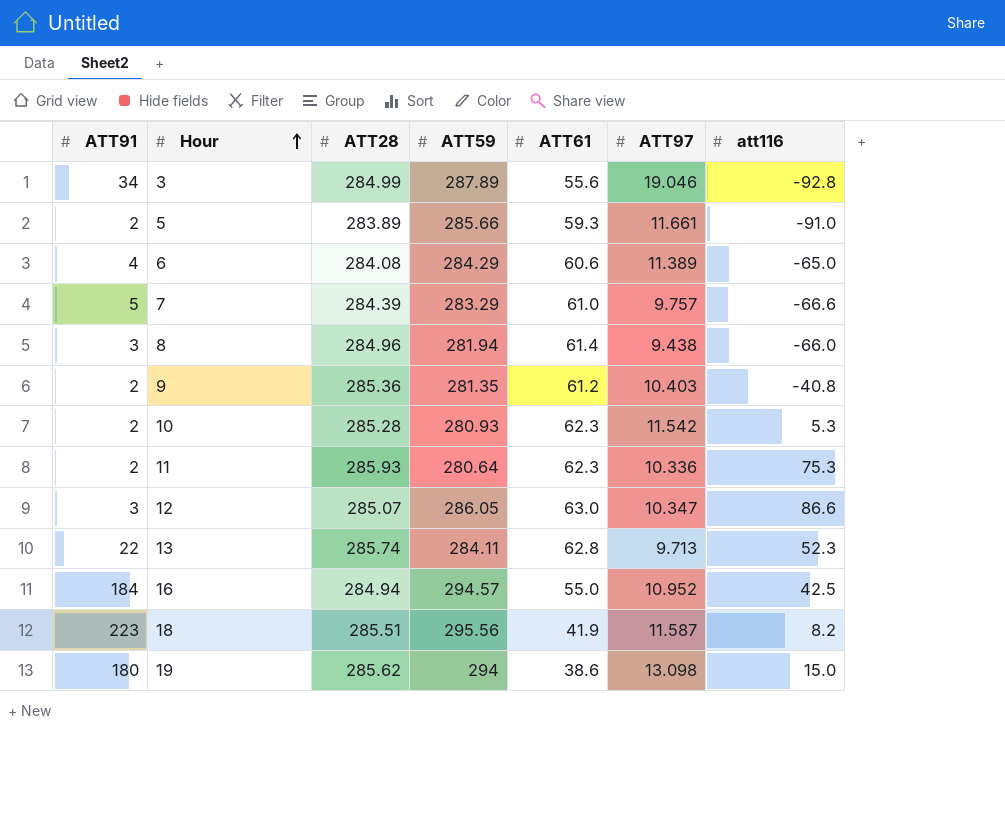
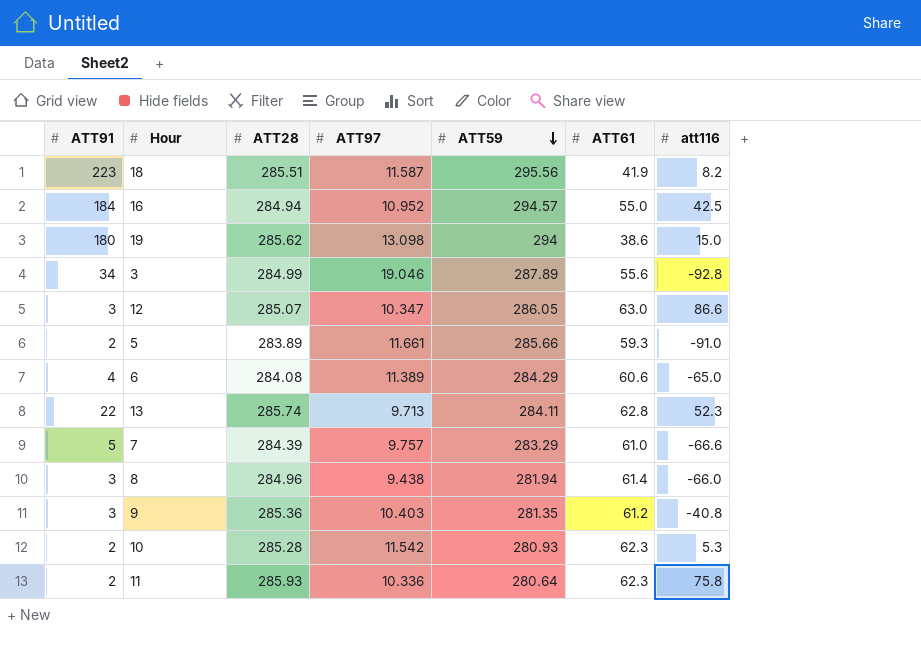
row order: Hour ascending -> ATT59 descending
column ATT97 | position: 6 -> 4
9 | ATT91: 2 -> 3
11 | att116: 75.3 -> 75.8

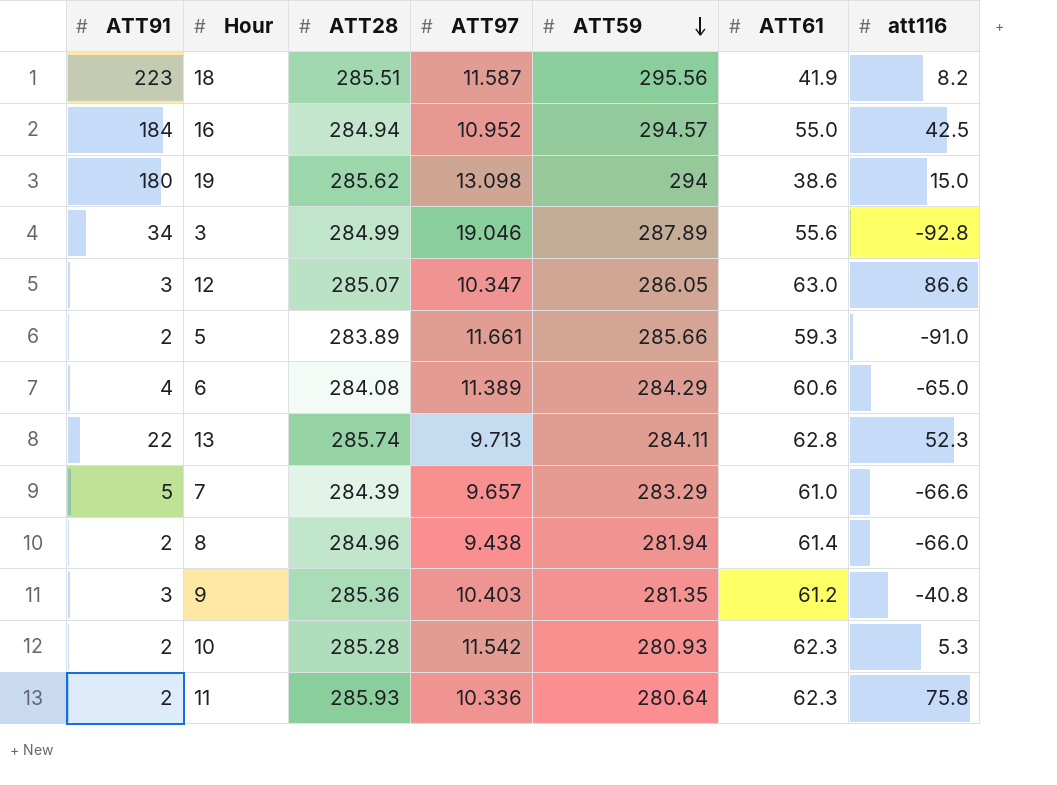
7 | ATT97: 9.757 -> 9.657
8 | ATT91: 3 -> 2

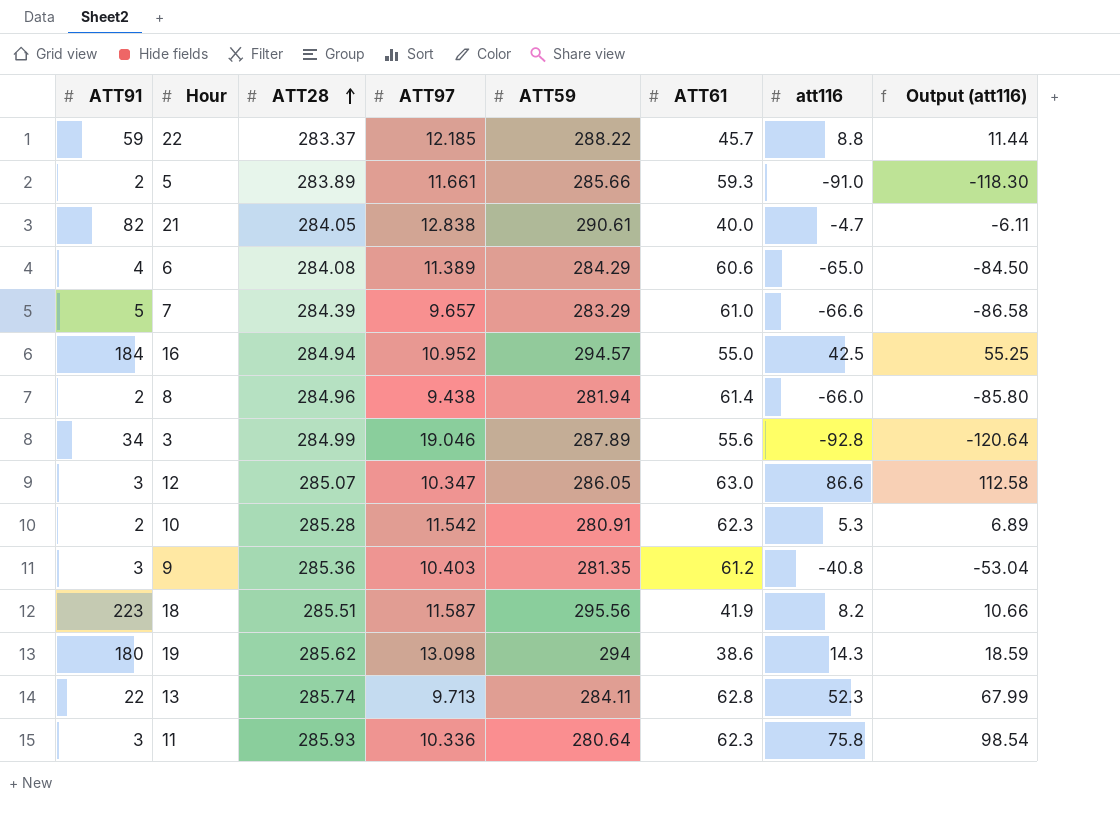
row order: ATT59 descending -> ATT28 ascending
column Output (att116) | formula: none -> [att116] * 1.3
row 22: none -> 59 | 283.37 | 12.185 | 288.22 | 45.7 | 8.8 | 11.44
row 21: none -> 82 | 284.05 | 12.838 | 290.61 | 40.0 | -4.7 | -6.11
10 | ATT59: 280.93 -> 280.91
19 | att116: 15.0 -> 14.3
11 | ATT91: 2 -> 3

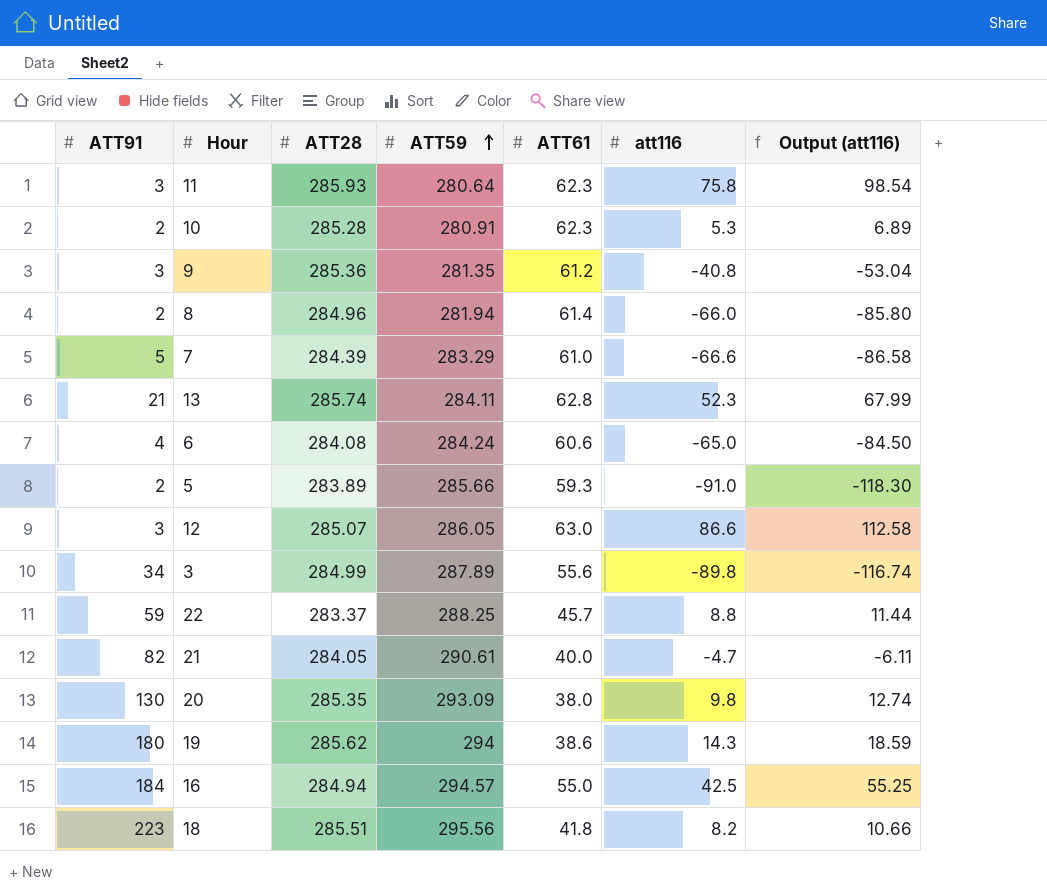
row order: ATT28 ascending -> ATT59 ascending
column ATT97 | position: 4 -> none
13 | ATT91: 22 -> 21
6 | ATT59: 284.29 -> 284.24
3 | att116: -92.8 -> -89.8
3 | Output (att116): -120.64 -> -116.74
22 | ATT59: 288.22 -> 288.25
row 20: none -> 130 | 285.35 | 293.09 | 38.0 | 9.8 | 12.74
18 | ATT61: 41.9 -> 41.8

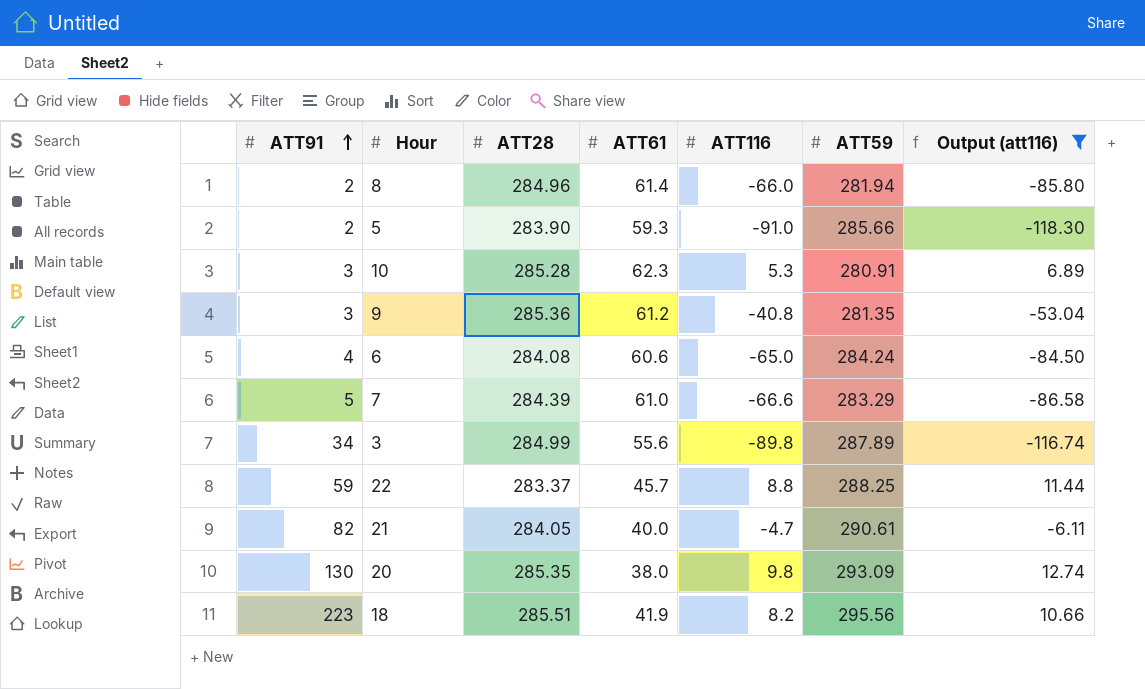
filter: none -> Output (att116) <= 12.74
row order: ATT59 ascending -> ATT91 ascending
column name: att116 -> ATT116
column ATT59 | position: 4 -> 6
5 | ATT28: 283.89 -> 283.90
10 | ATT91: 2 -> 3
18 | ATT61: 41.8 -> 41.9

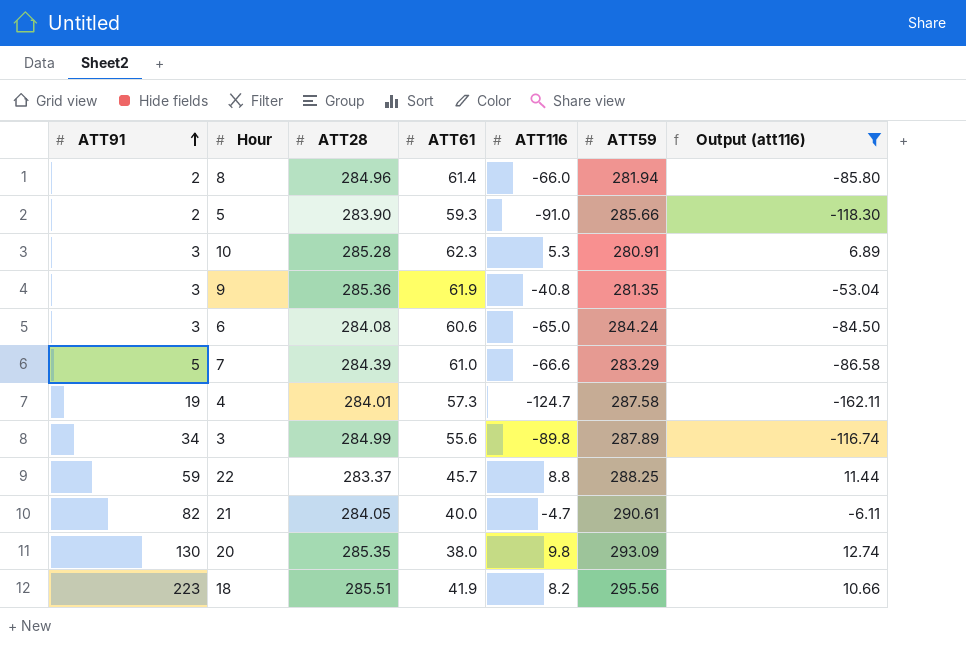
9 | ATT61: 61.2 -> 61.9
6 | ATT91: 4 -> 3
row 4: none -> 19 | 284.01 | 57.3 | -124.7 | 287.58 | -162.11

